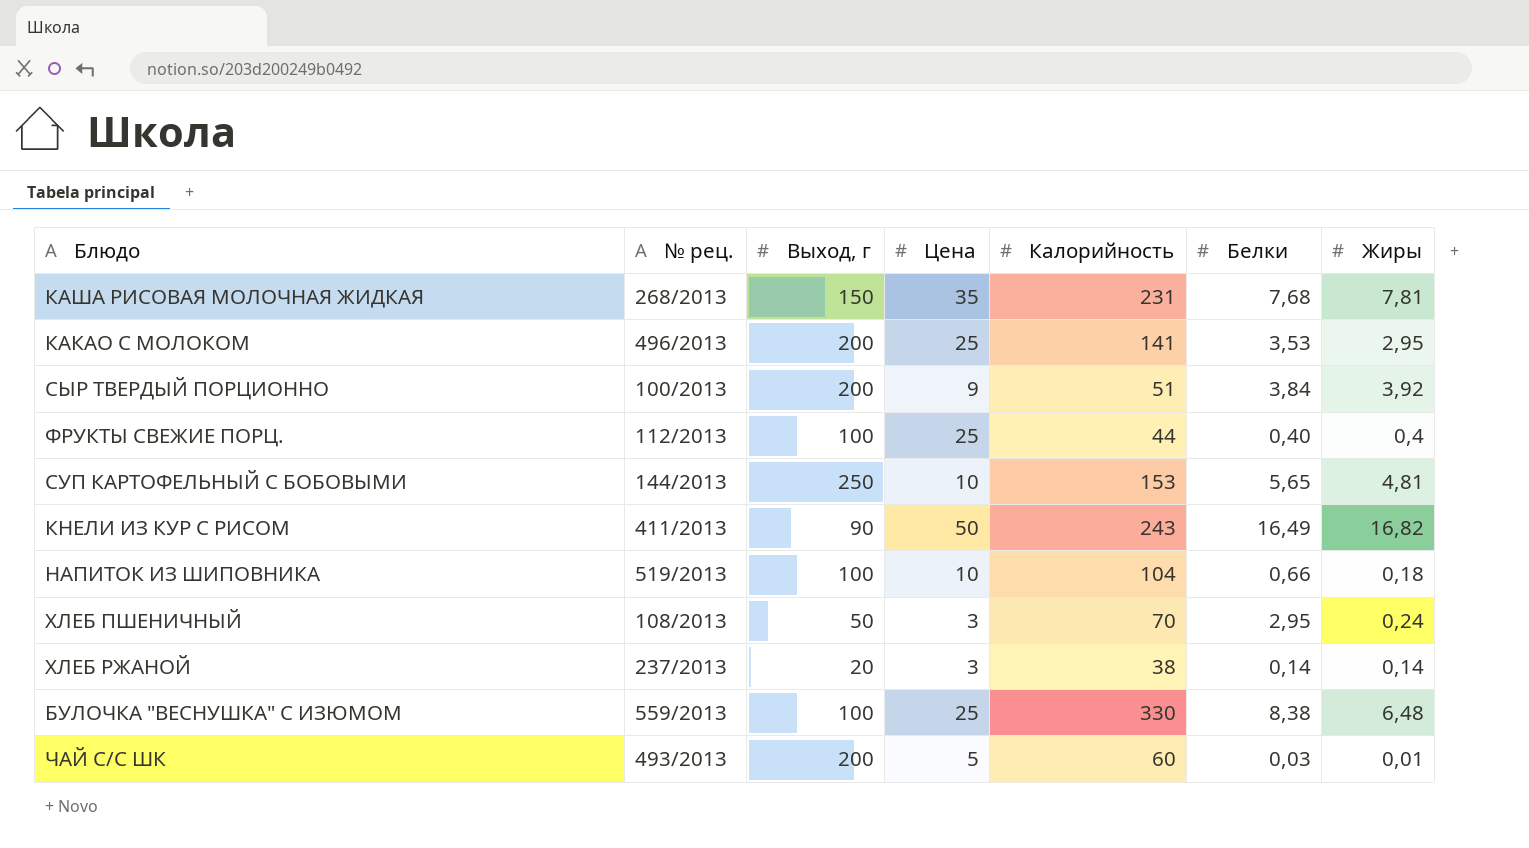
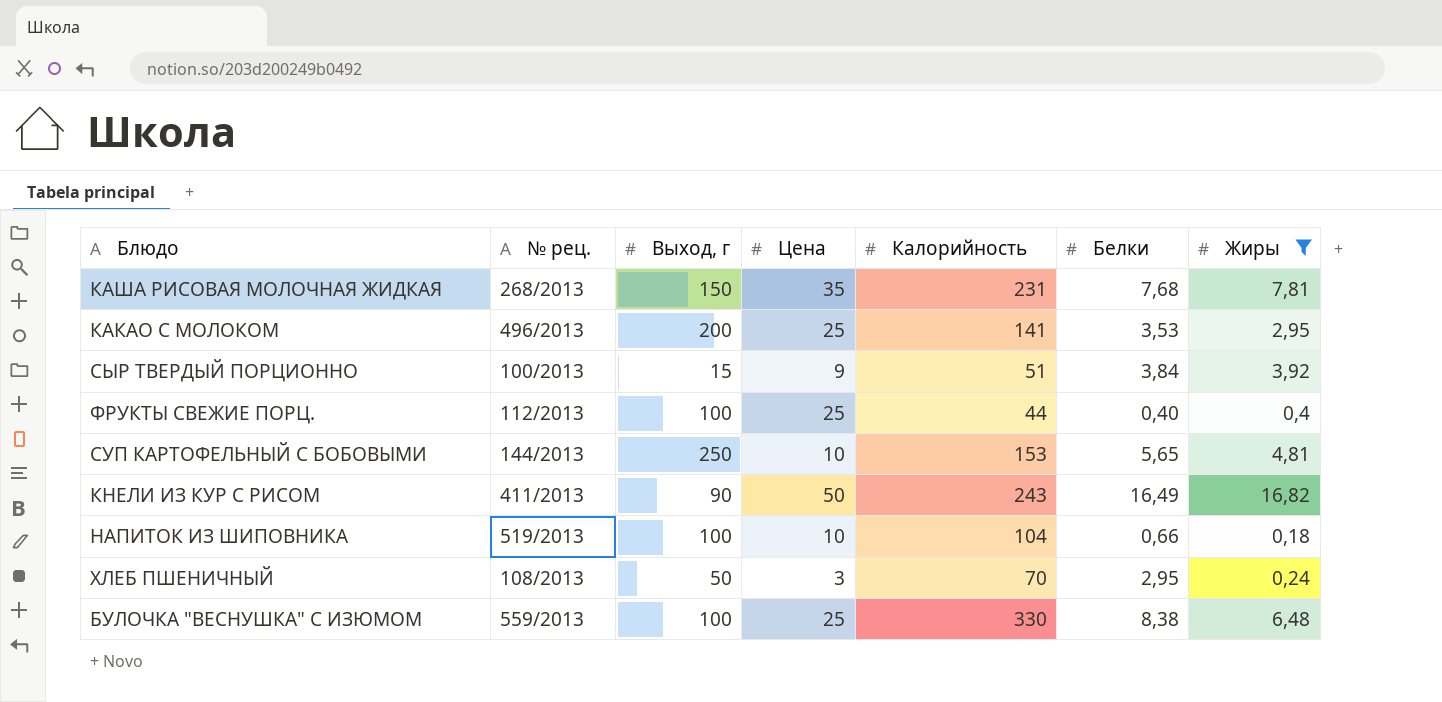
filter: none -> Жиры >= 0,18
СЫР ТВЕРДЫЙ ПОРЦИОННО | Выход, г: 200 -> 15

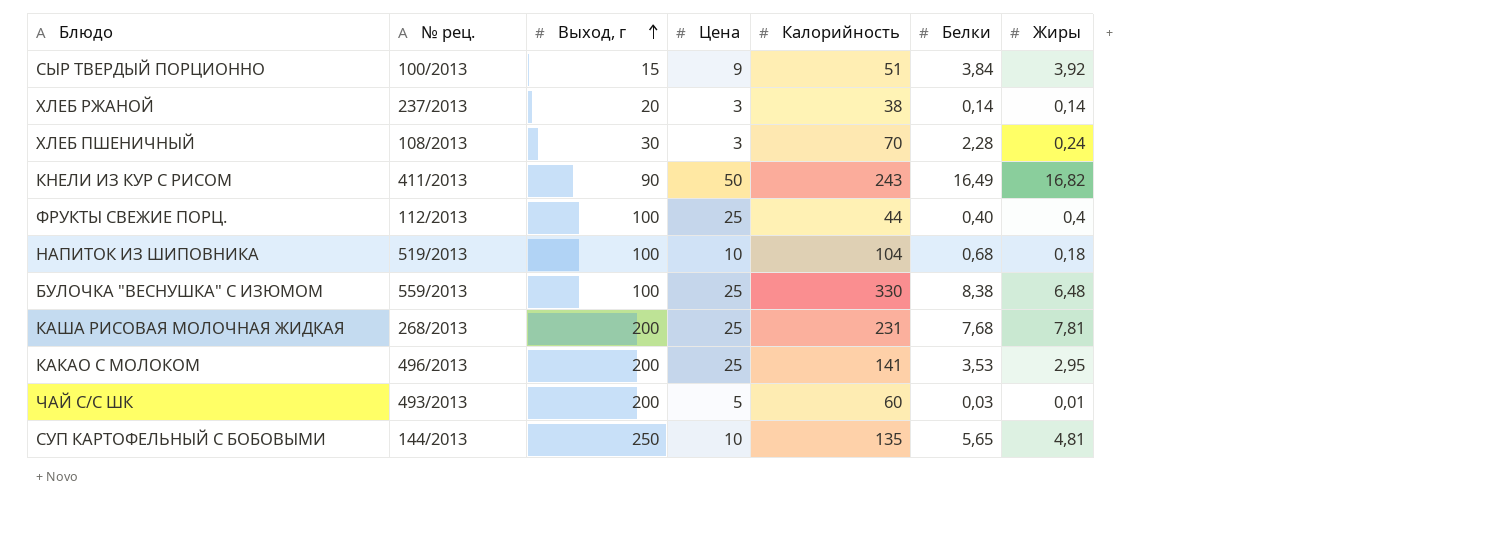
filter: Жиры >= 0,18 -> none
row order: none -> Выход, г ascending
ХЛЕБ ПШЕНИЧНЫЙ | Выход, г: 50 -> 30
ХЛЕБ ПШЕНИЧНЫЙ | Белки: 2,95 -> 2,28
НАПИТОК ИЗ ШИПОВНИКА | Белки: 0,66 -> 0,68
КАША РИСОВАЯ МОЛОЧНАЯ ЖИДКАЯ | Выход, г: 150 -> 200
КАША РИСОВАЯ МОЛОЧНАЯ ЖИДКАЯ | Цена: 35 -> 25
СУП КАРТОФЕЛЬНЫЙ С БОБОВЫМИ | Калорийность: 153 -> 135

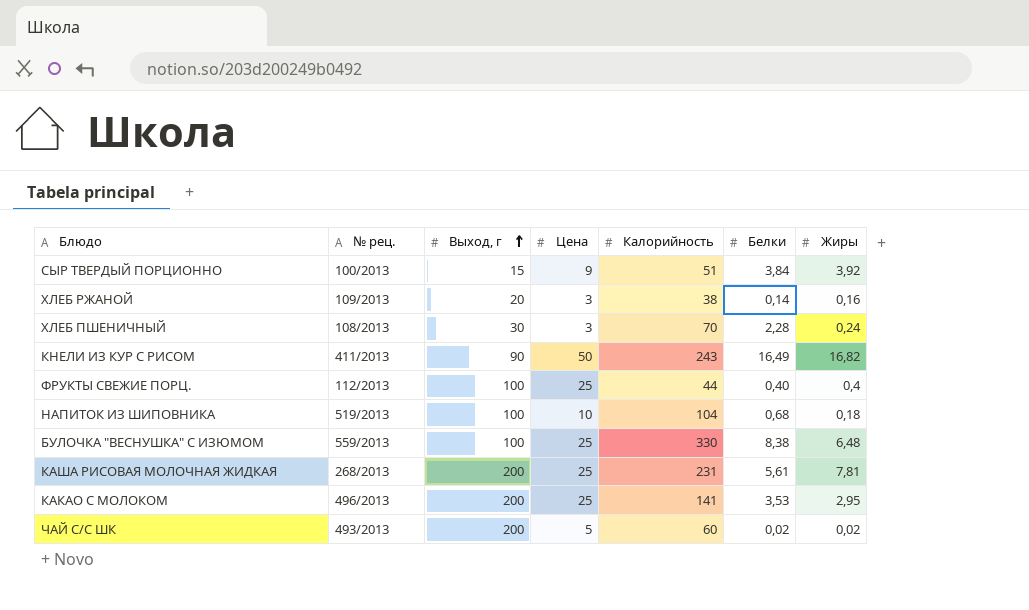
row СУП КАРТОФЕЛЬНЫЙ С БОБОВЫМИ: 144/2013 | 250 | 10 | 135 | 5,65 | 4,81 -> none
ХЛЕБ РЖАНОЙ | № рец.: 237/2013 -> 109/2013
ХЛЕБ РЖАНОЙ | Жиры: 0,14 -> 0,16
КАША РИСОВАЯ МОЛОЧНАЯ ЖИДКАЯ | Белки: 7,68 -> 5,61
ЧАЙ С/С ШК | Белки: 0,03 -> 0,02
ЧАЙ С/С ШК | Жиры: 0,01 -> 0,02

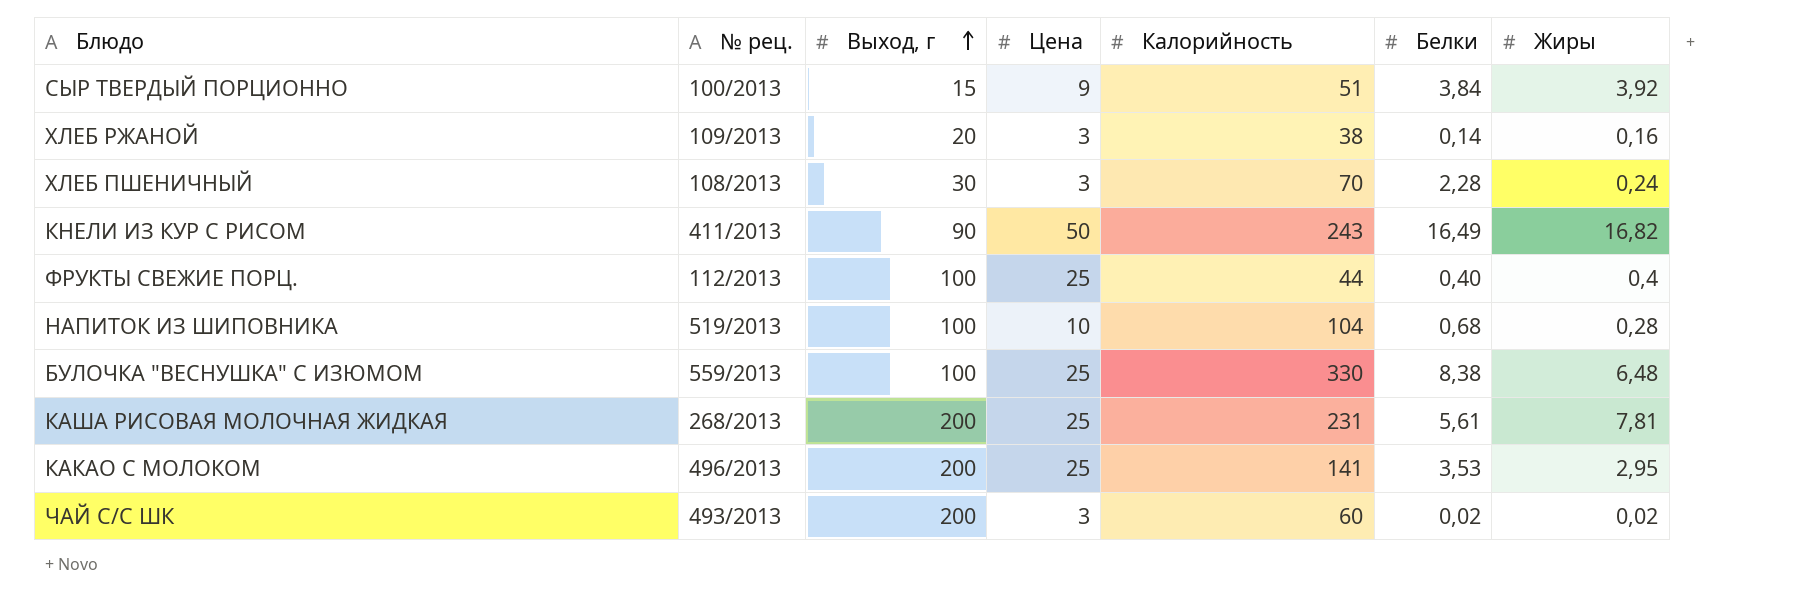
НАПИТОК ИЗ ШИПОВНИКА | Жиры: 0,18 -> 0,28
ЧАЙ С/С ШК | Цена: 5 -> 3

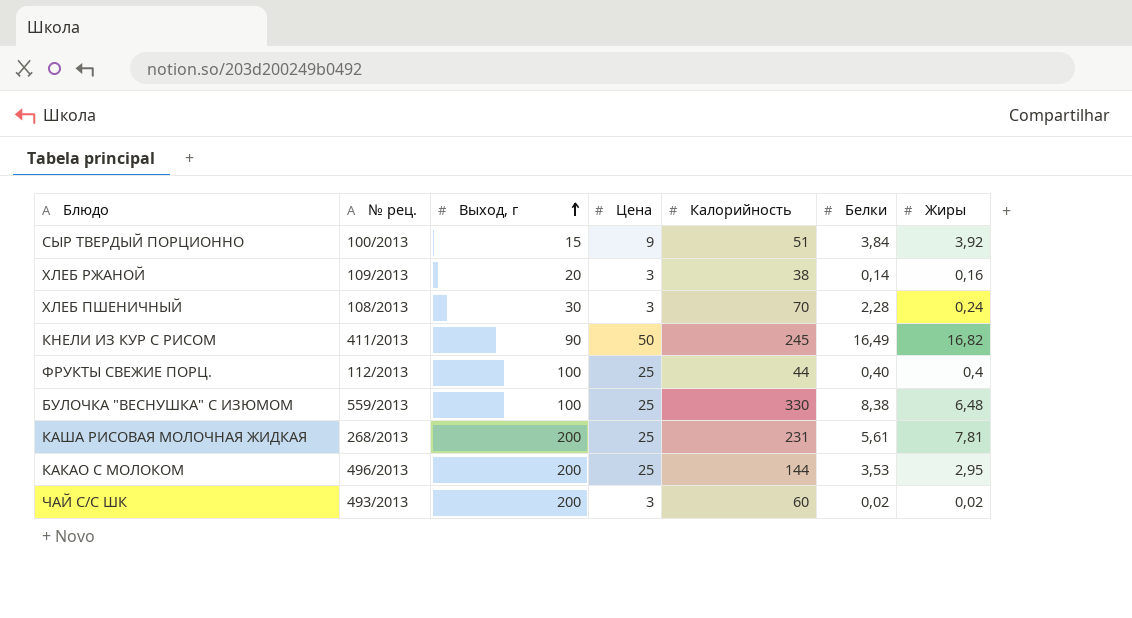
row НАПИТОК ИЗ ШИПОВНИКА: 519/2013 | 100 | 10 | 104 | 0,68 | 0,28 -> none
КНЕЛИ ИЗ КУР С РИСОМ | Калорийность: 243 -> 245
КАКАО С МОЛОКОМ | Калорийность: 141 -> 144

